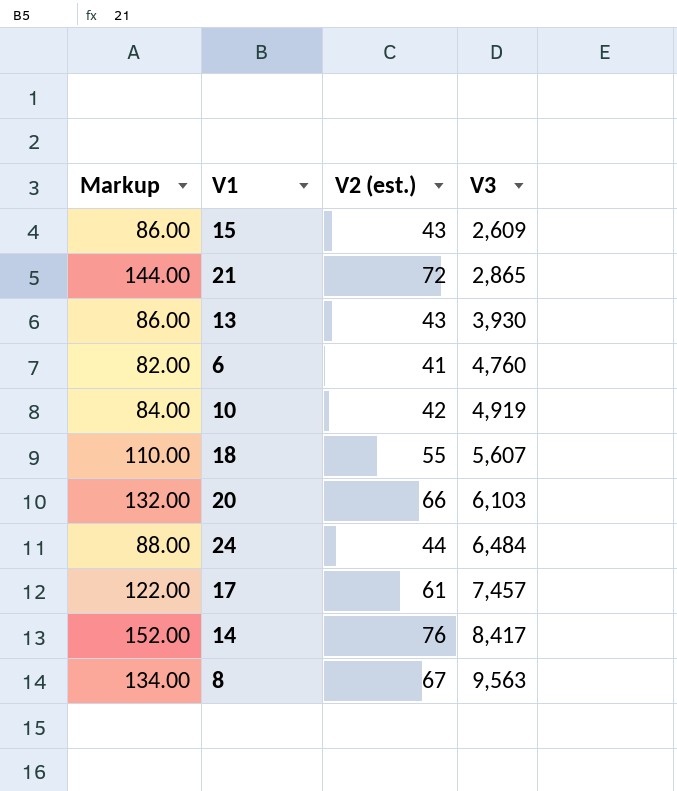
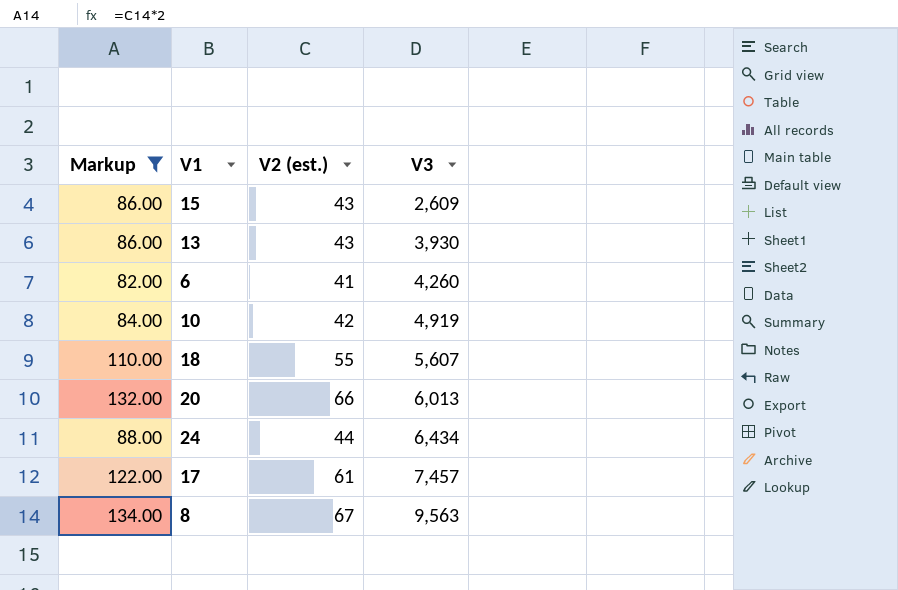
filter: none -> Markup <= 134.00
6 | V3: 4,760 -> 4,260
20 | V3: 6,103 -> 6,013
24 | V3: 6,484 -> 6,434

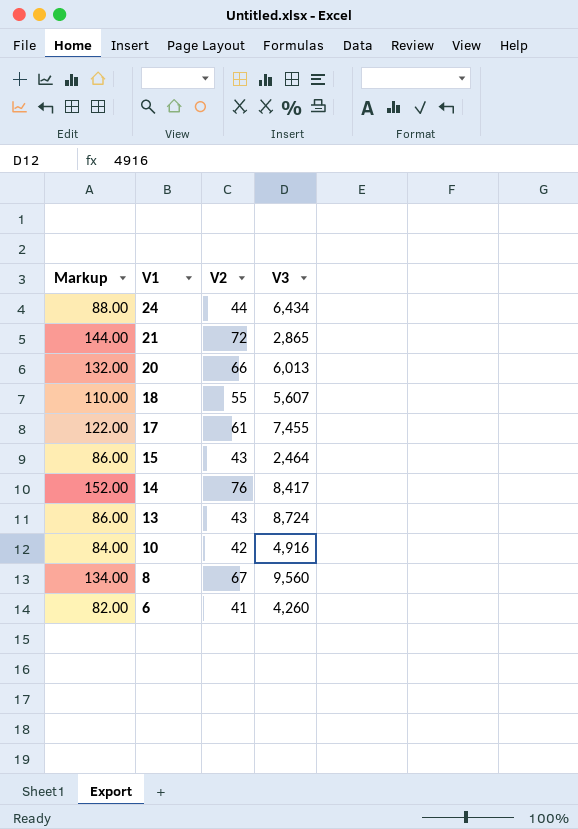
filter: Markup <= 134.00 -> none
row order: V3 ascending -> V1 descending
column name: V2 (est.) -> V2
17 | V3: 7,457 -> 7,455
15 | V3: 2,609 -> 2,464
13 | V3: 3,930 -> 8,724
10 | V3: 4,919 -> 4,916
8 | V3: 9,563 -> 9,560

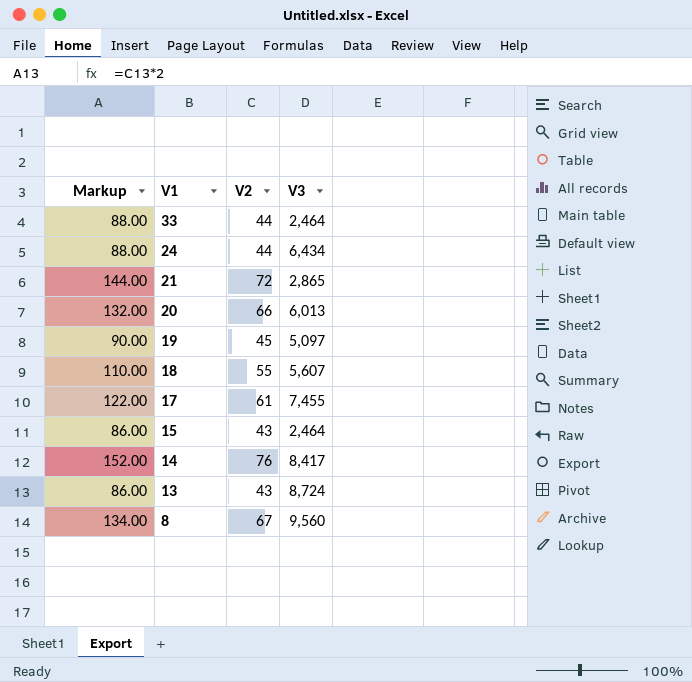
row 10: 84.00 | 42 | 4,916 -> none
row 6: 82.00 | 41 | 4,260 -> none
row 33: none -> 88.00 | 44 | 2,464
row 19: none -> 90.00 | 45 | 5,097

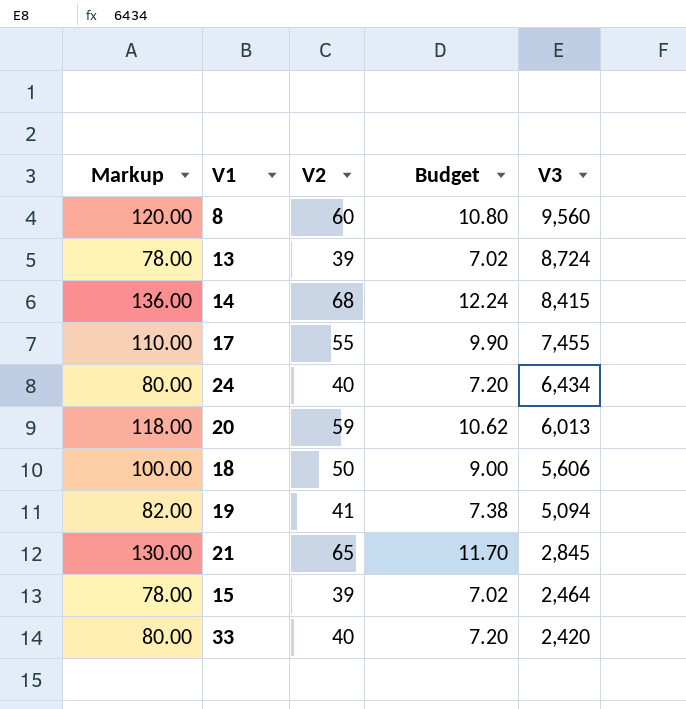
row order: V1 descending -> V3 descending
column Budget | formula: none -> [V2] * 0.18
8 | Markup: 134.00 -> 120.00
8 | V2: 67 -> 60
13 | Markup: 86.00 -> 78.00
13 | V2: 43 -> 39
14 | Markup: 152.00 -> 136.00
14 | V2: 76 -> 68
14 | V3: 8,417 -> 8,415
17 | Markup: 122.00 -> 110.00
17 | V2: 61 -> 55
24 | Markup: 88.00 -> 80.00
24 | V2: 44 -> 40
20 | Markup: 132.00 -> 118.00
20 | V2: 66 -> 59
18 | Markup: 110.00 -> 100.00
18 | V2: 55 -> 50
18 | V3: 5,607 -> 5,606
19 | Markup: 90.00 -> 82.00
19 | V2: 45 -> 41
19 | V3: 5,097 -> 5,094
21 | Markup: 144.00 -> 130.00
21 | V2: 72 -> 65
21 | V3: 2,865 -> 2,845
15 | Markup: 86.00 -> 78.00
15 | V2: 43 -> 39
33 | Markup: 88.00 -> 80.00
33 | V2: 44 -> 40
33 | V3: 2,464 -> 2,420

